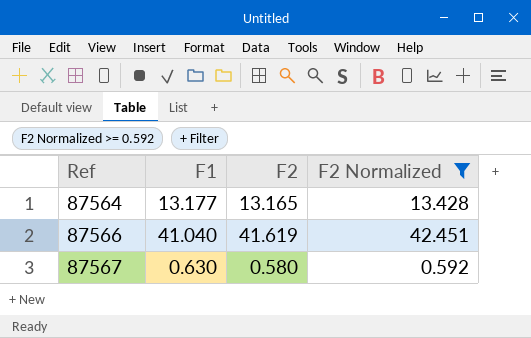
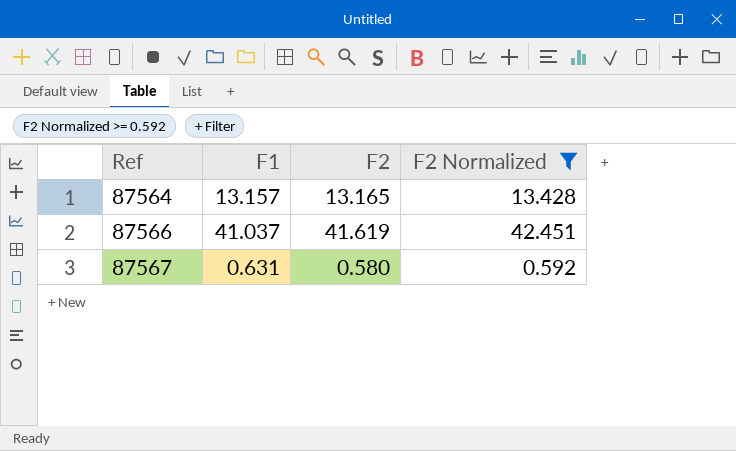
87564 | F1: 13.177 -> 13.157
87566 | F1: 41.040 -> 41.037
87567 | F1: 0.630 -> 0.631

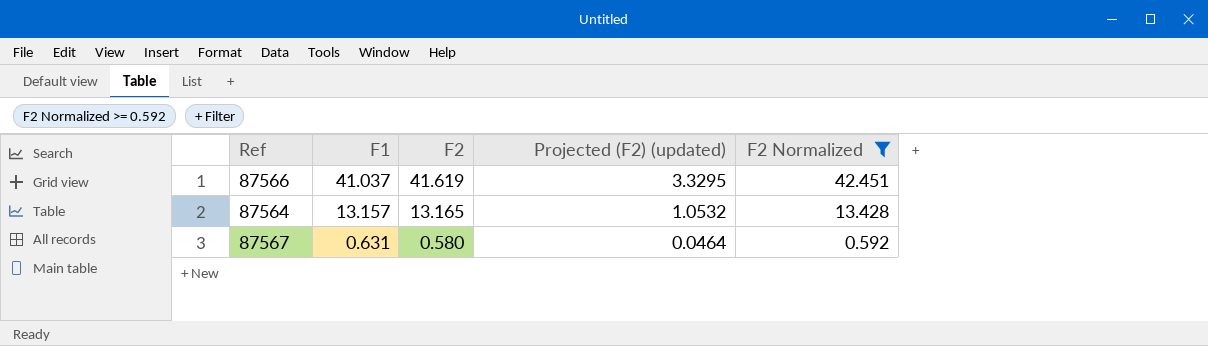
row order: Ref ascending -> F1 descending
column Projected (F2) (updated) | formula: none -> [F2] * 0.08

